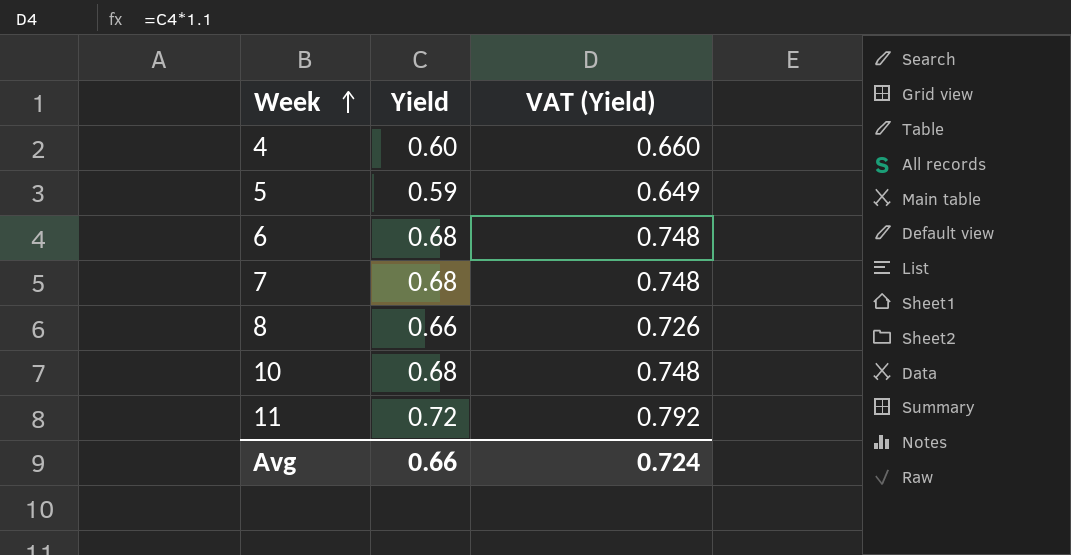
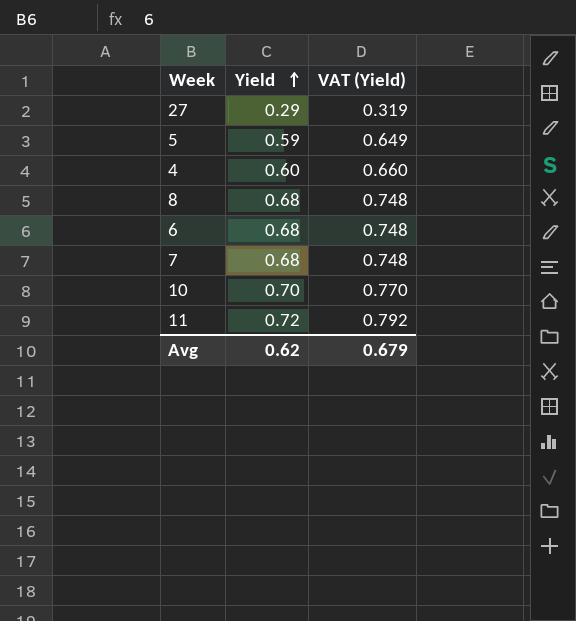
row order: Week ascending -> Yield ascending
row 27: none -> 0.29 | 0.319
8 | Yield: 0.66 -> 0.68
8 | VAT (Yield): 0.726 -> 0.748
10 | Yield: 0.68 -> 0.70
10 | VAT (Yield): 0.748 -> 0.770
Avg | Yield: 0.66 -> 0.62
Avg | VAT (Yield): 0.724 -> 0.679

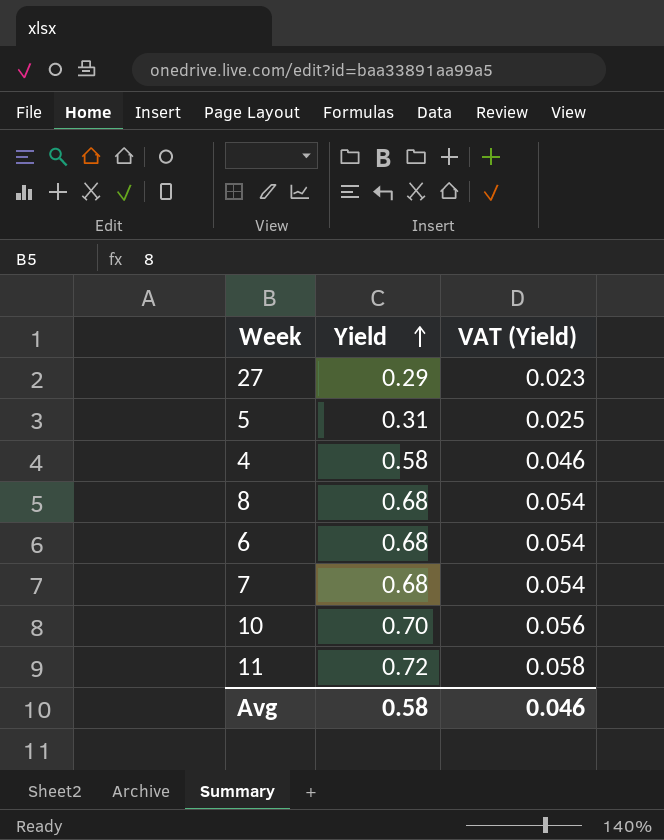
column VAT (Yield) | formula: [Yield] * 1.1 -> [Yield] * 0.08
5 | Yield: 0.59 -> 0.31
4 | Yield: 0.60 -> 0.58
Avg | Yield: 0.62 -> 0.58
Avg | VAT (Yield): 0.679 -> 0.046

